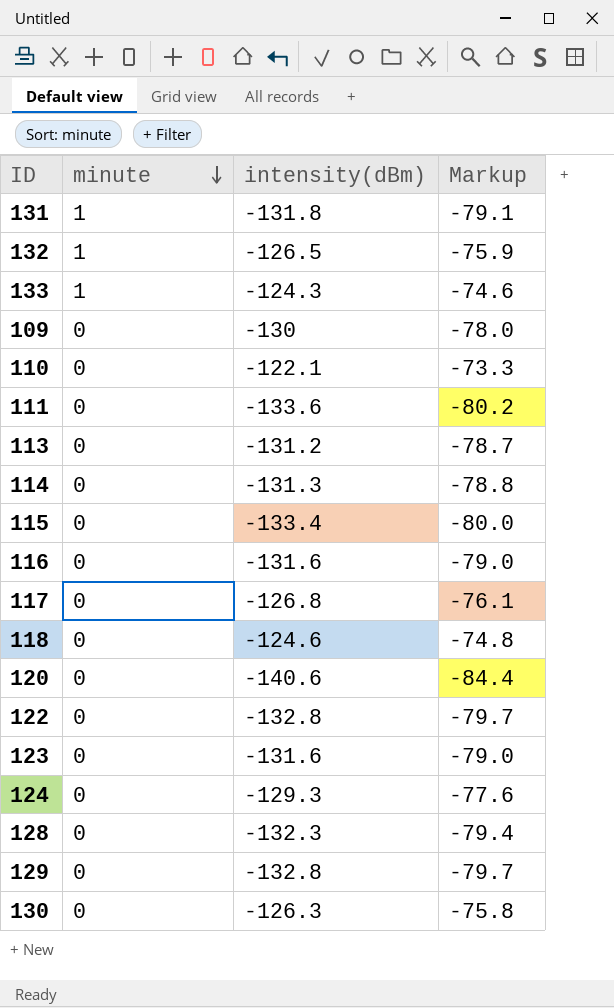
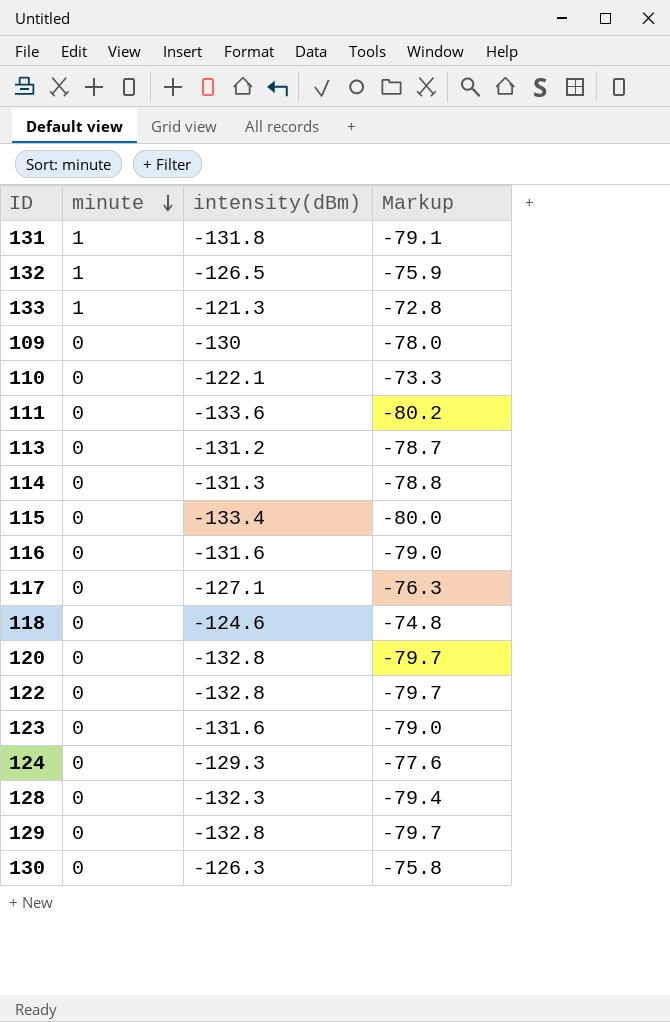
133 | intensity(dBm): -124.3 -> -121.3
133 | Markup: -74.6 -> -72.8
117 | intensity(dBm): -126.8 -> -127.1
117 | Markup: -76.1 -> -76.3
120 | intensity(dBm): -140.6 -> -132.8
120 | Markup: -84.4 -> -79.7

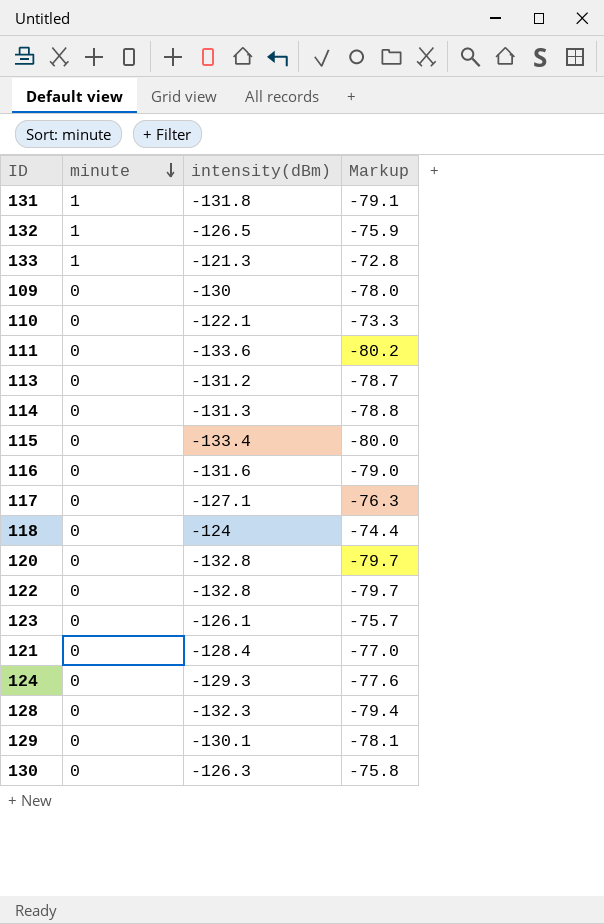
118 | intensity(dBm): -124.6 -> -124
118 | Markup: -74.8 -> -74.4
123 | intensity(dBm): -131.6 -> -126.1
123 | Markup: -79.0 -> -75.7
row 121: none -> 0 | -128.4 | -77.0
129 | intensity(dBm): -132.8 -> -130.1
129 | Markup: -79.7 -> -78.1

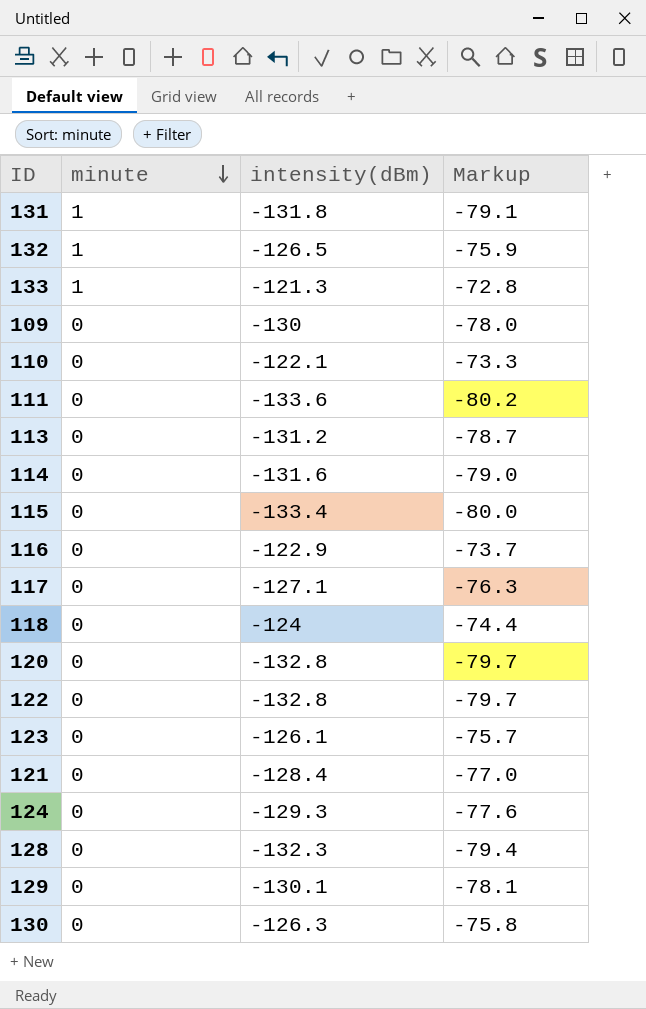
114 | intensity(dBm): -131.3 -> -131.6
114 | Markup: -78.8 -> -79.0
116 | intensity(dBm): -131.6 -> -122.9
116 | Markup: -79.0 -> -73.7

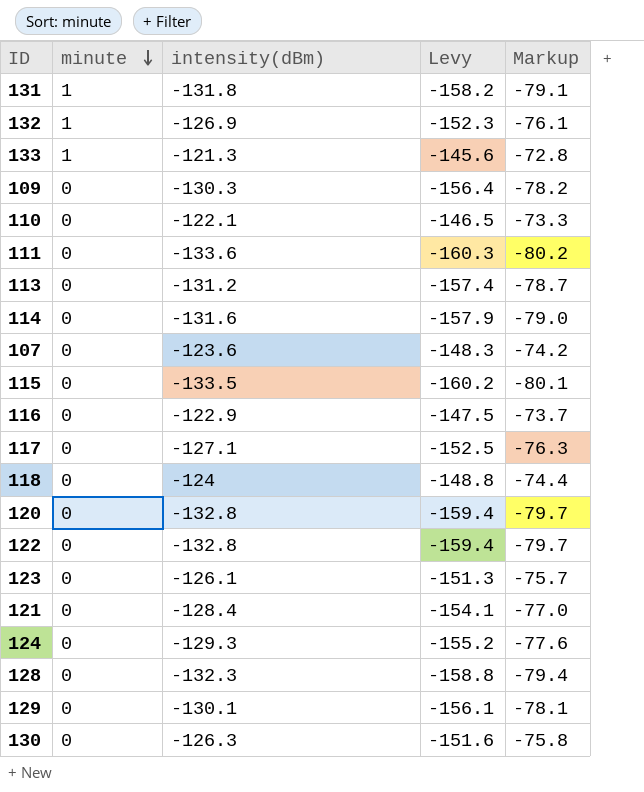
column Levy | formula: none -> [intensity(dBm)] * 1.2
132 | intensity(dBm): -126.5 -> -126.9
132 | Markup: -75.9 -> -76.1
109 | intensity(dBm): -130 -> -130.3
109 | Markup: -78.0 -> -78.2
row 107: none -> 0 | -123.6 | -148.3 | -74.2
115 | intensity(dBm): -133.4 -> -133.5
115 | Markup: -80.0 -> -80.1

